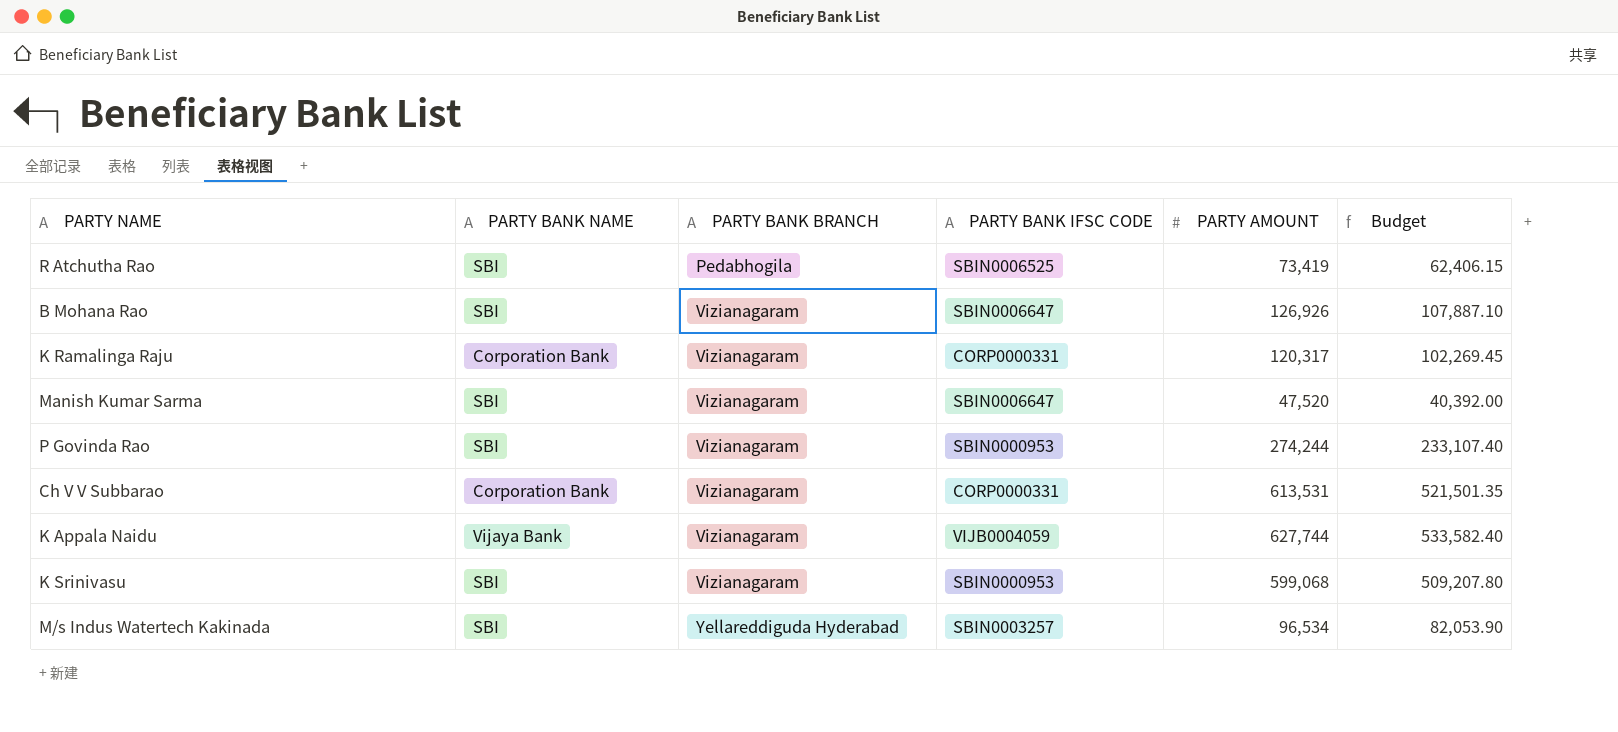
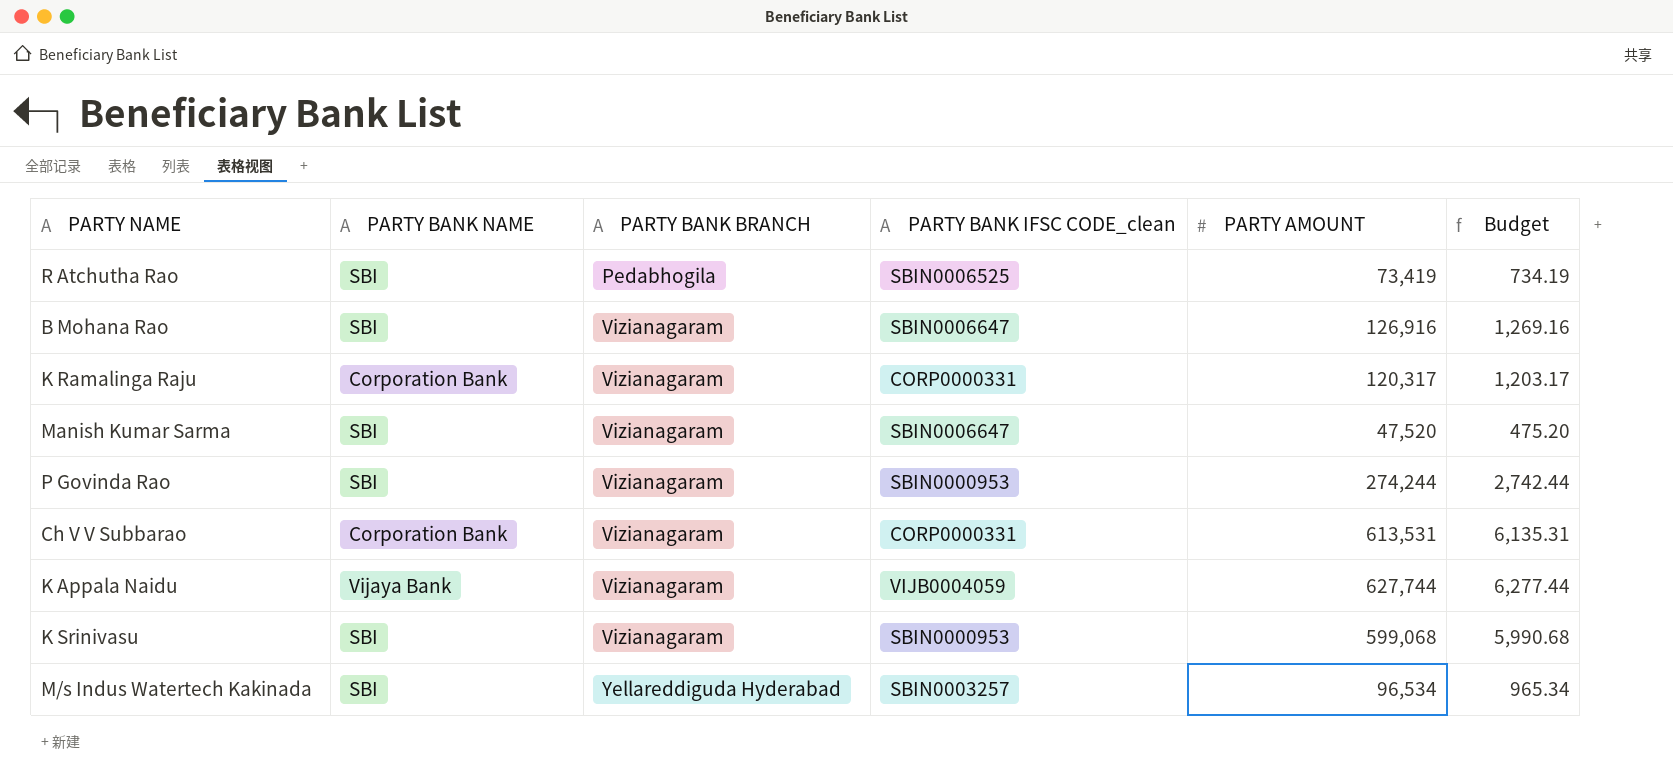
column name: PARTY BANK IFSC CODE -> PARTY BANK IFSC CODE_clean
column Budget | formula: [PARTY AMOUNT] * 0.85 -> [PARTY AMOUNT] * 0.01
B Mohana Rao | PARTY AMOUNT: 126,926 -> 126,916

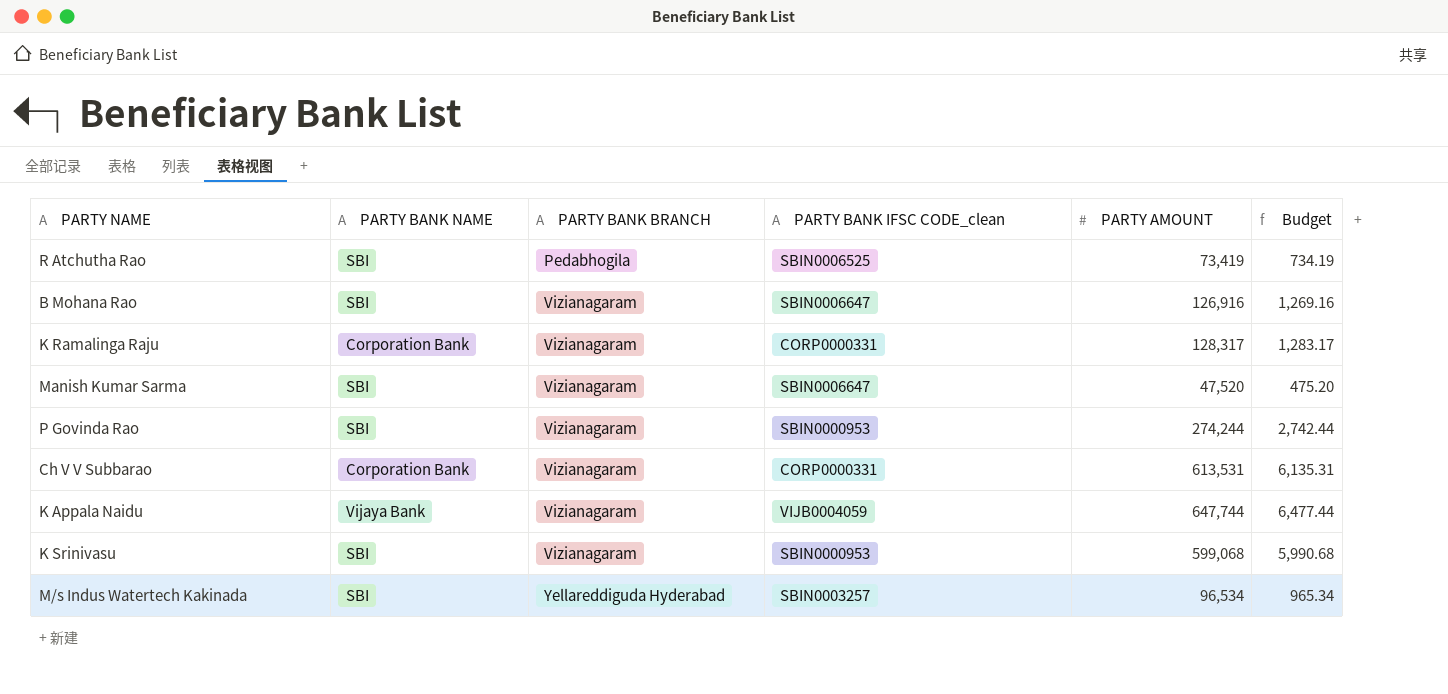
K Ramalinga Raju | PARTY AMOUNT: 120,317 -> 128,317
K Ramalinga Raju | Budget: 1,203.17 -> 1,283.17
K Appala Naidu | PARTY AMOUNT: 627,744 -> 647,744
K Appala Naidu | Budget: 6,277.44 -> 6,477.44

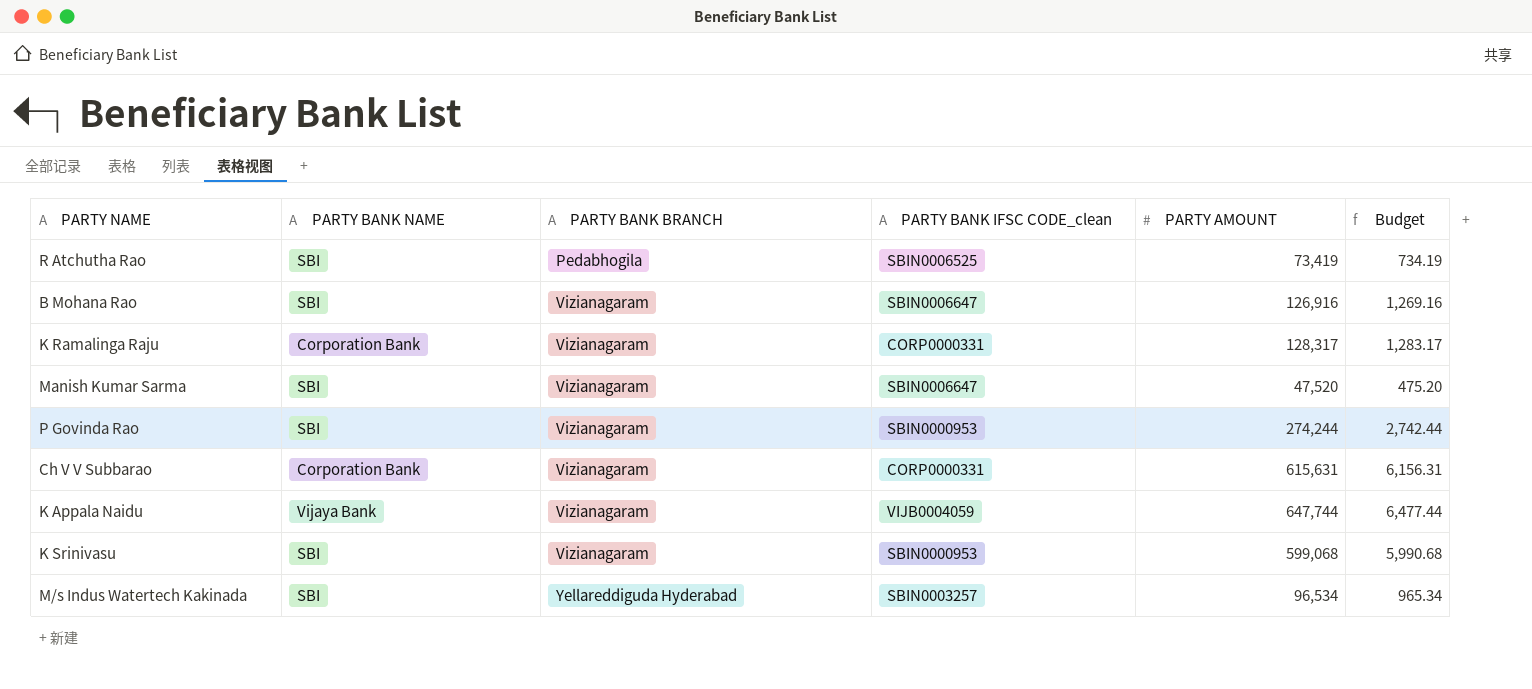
Ch V V Subbarao | PARTY AMOUNT: 613,531 -> 615,631
Ch V V Subbarao | Budget: 6,135.31 -> 6,156.31

